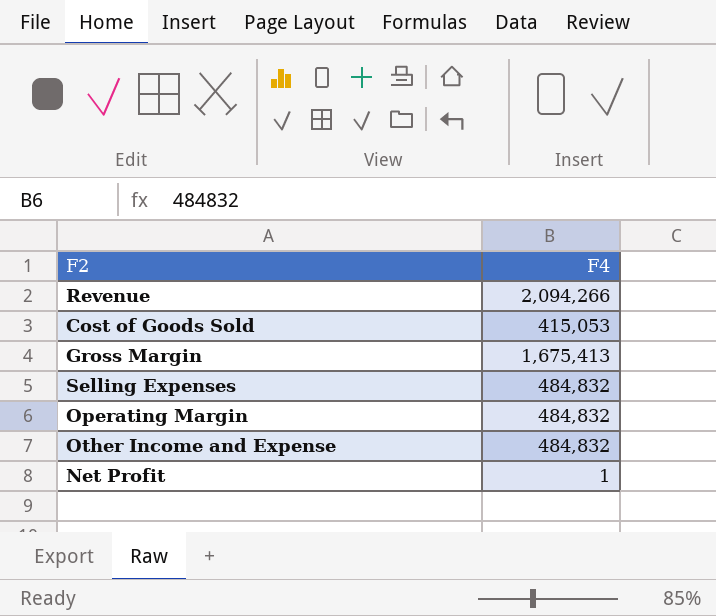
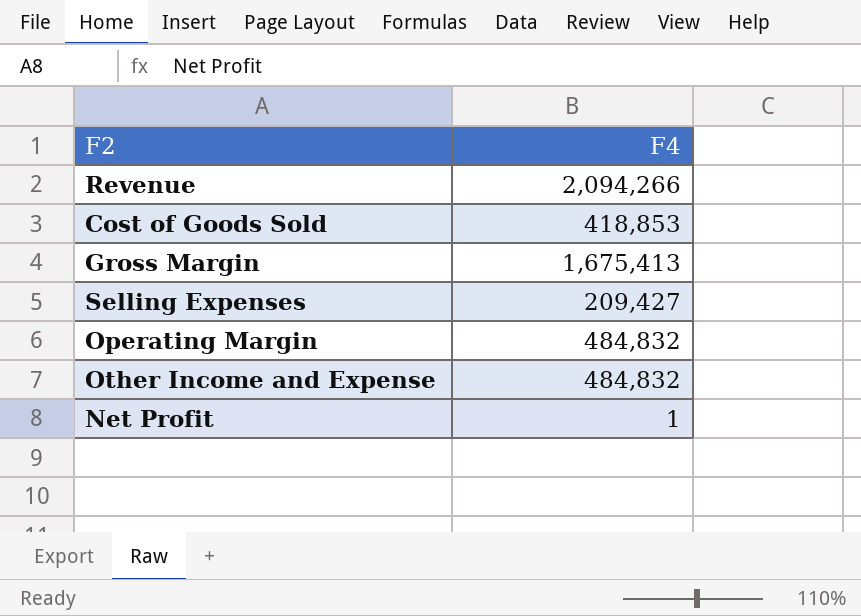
Cost of Goods Sold | F4: 415,053 -> 418,853
Selling Expenses | F4: 484,832 -> 209,427

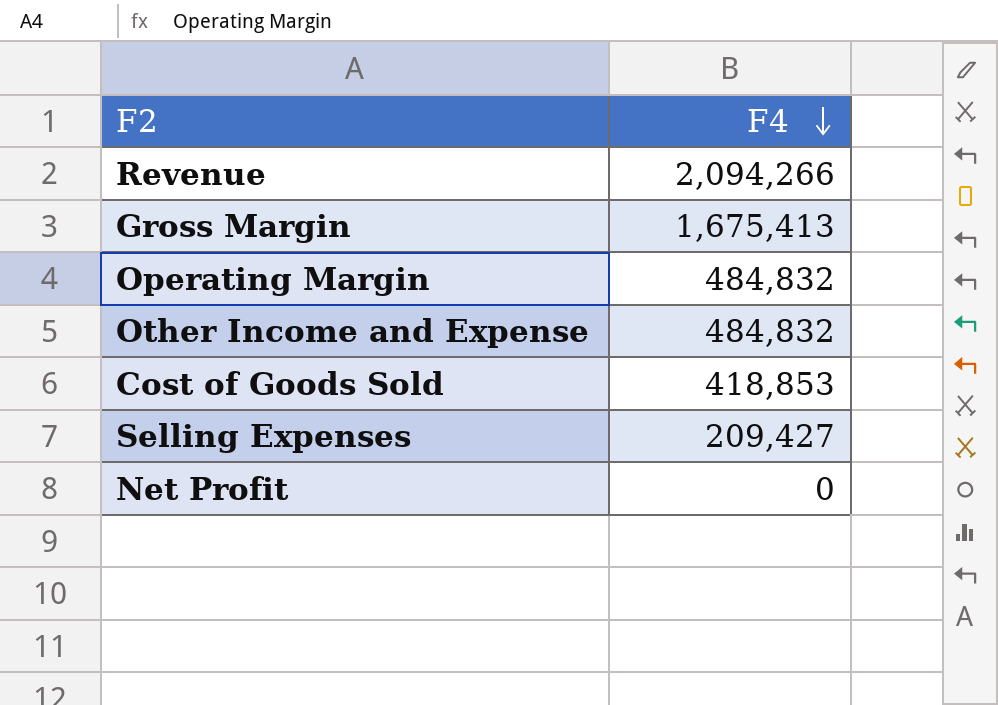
row order: none -> F4 descending
Net Profit | F4: 1 -> 0

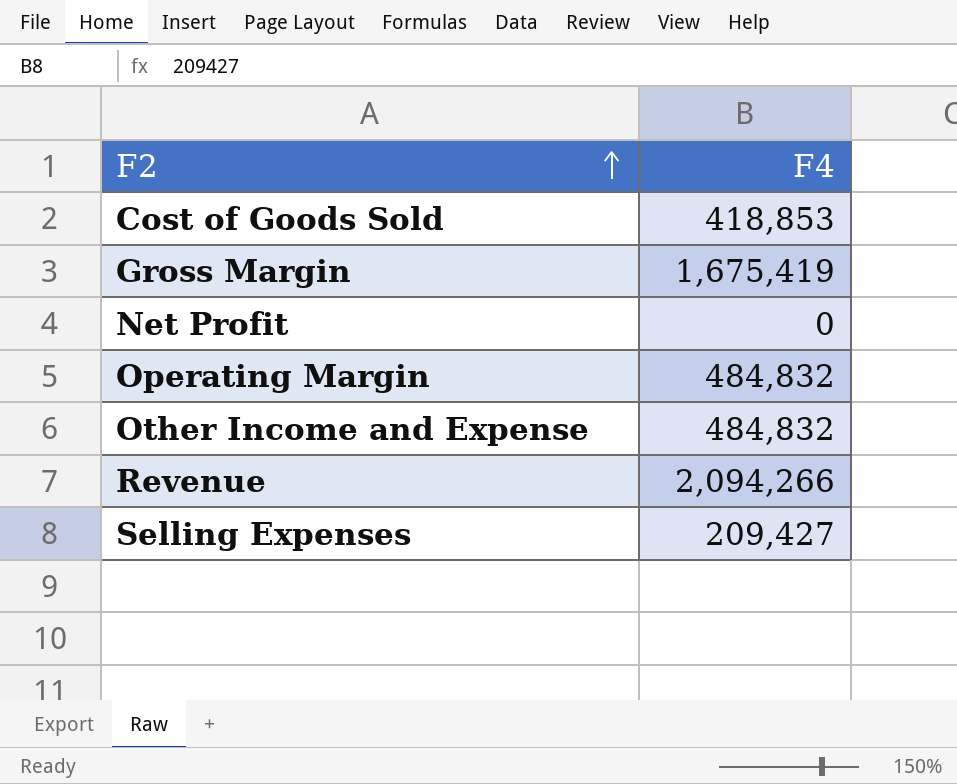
row order: F4 descending -> F2 ascending
Gross Margin | F4: 1,675,413 -> 1,675,419

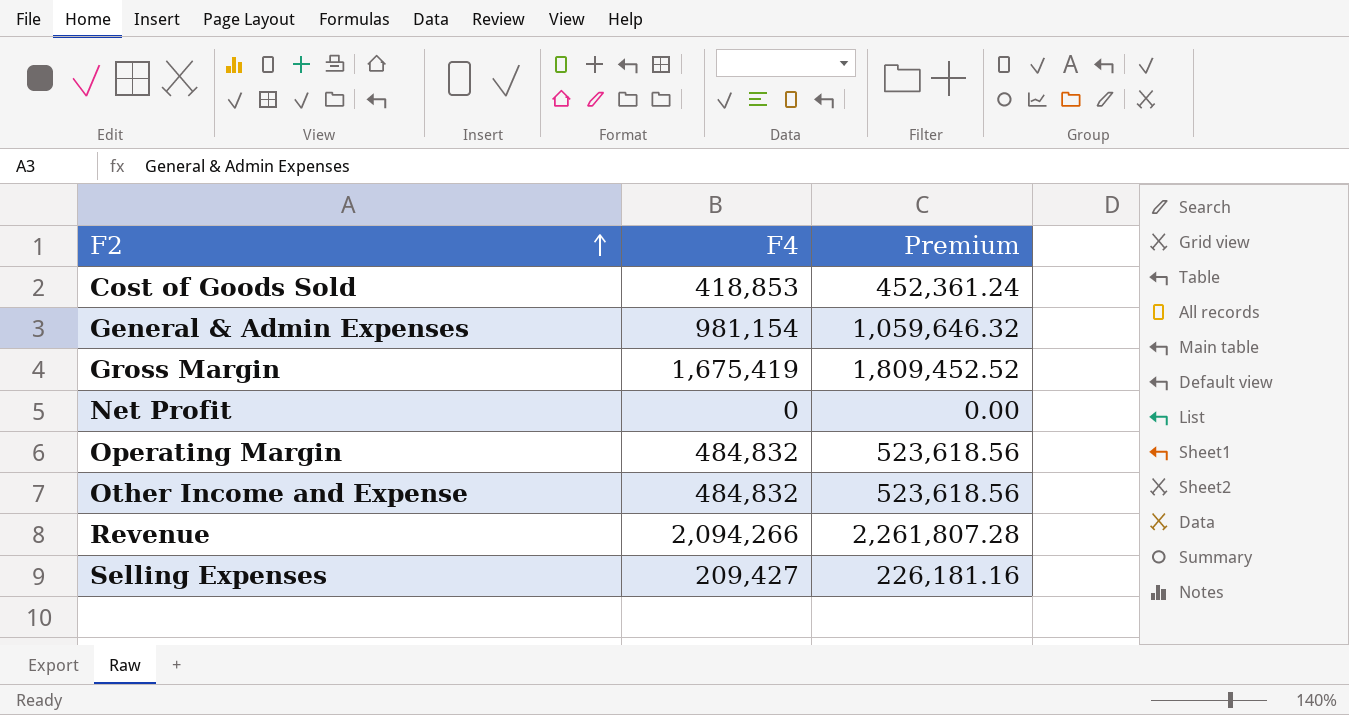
column Premium | formula: none -> [F4] * 1.08
row General & Admin Expenses: none -> 981,154 | 1,059,646.32

